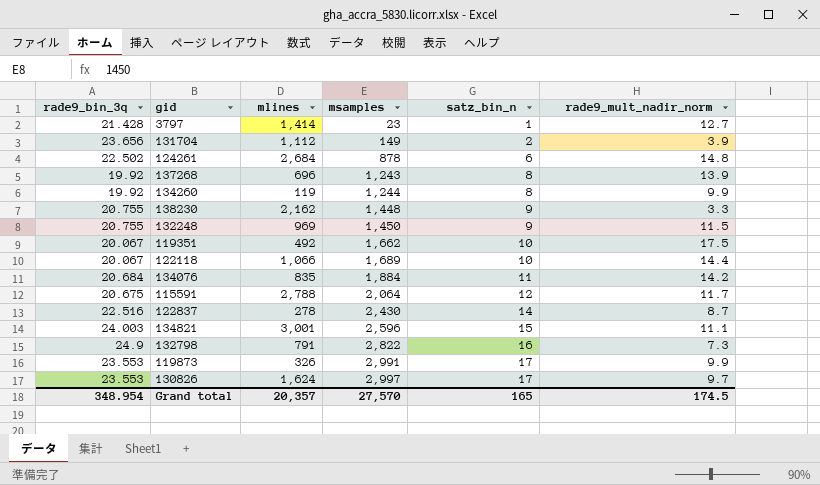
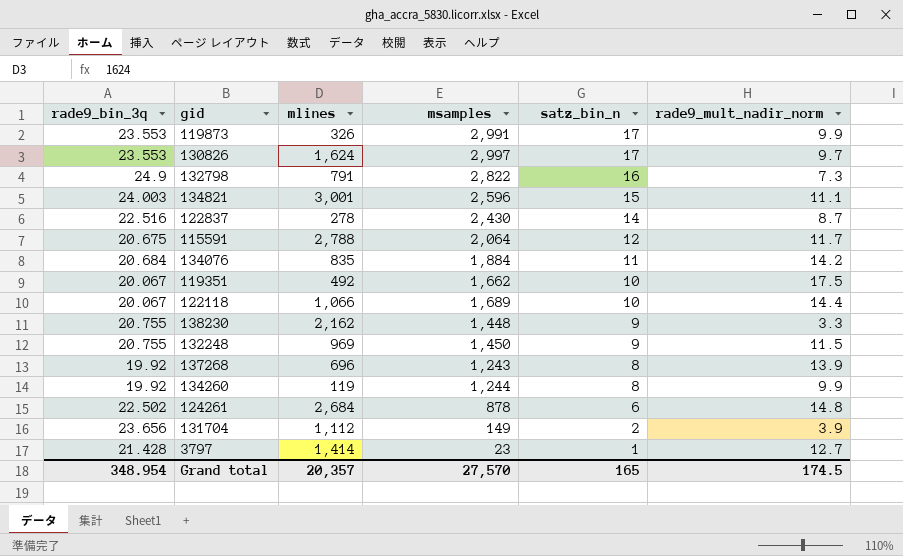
row order: msamples ascending -> satz_bin_n descending

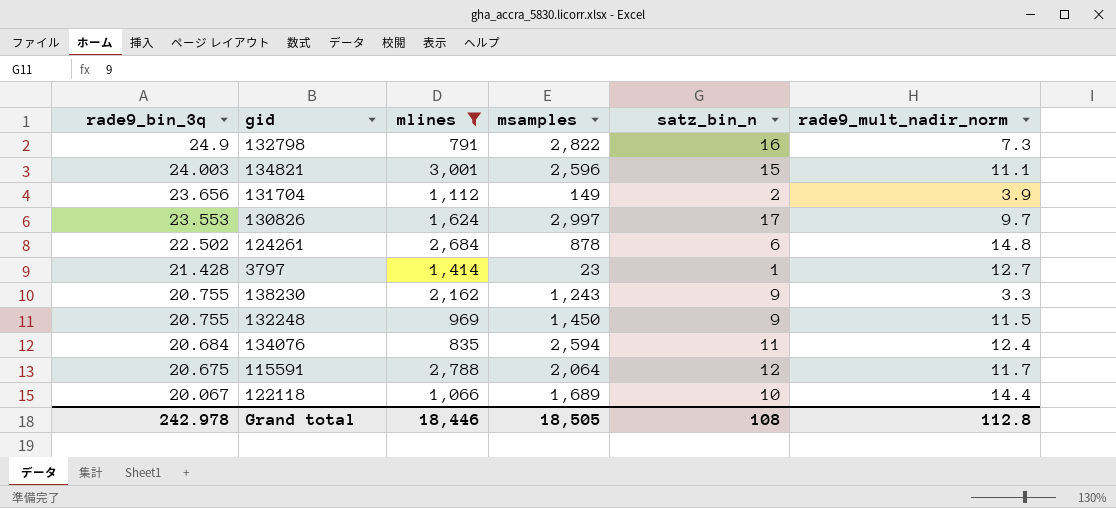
filter: none -> mlines >= 791
row order: satz_bin_n descending -> rade9_bin_3q descending
138230 | msamples: 1,448 -> 1,243
134076 | msamples: 1,884 -> 2,594
134076 | rade9_mult_nadir_norm: 14.2 -> 12.4
Grand total | rade9_bin_3q: 348.954 -> 242.978
Grand total | mlines: 20,357 -> 18,446
Grand total | msamples: 27,570 -> 18,505
Grand total | satz_bin_n: 165 -> 108
Grand total | rade9_mult_nadir_norm: 174.5 -> 112.8

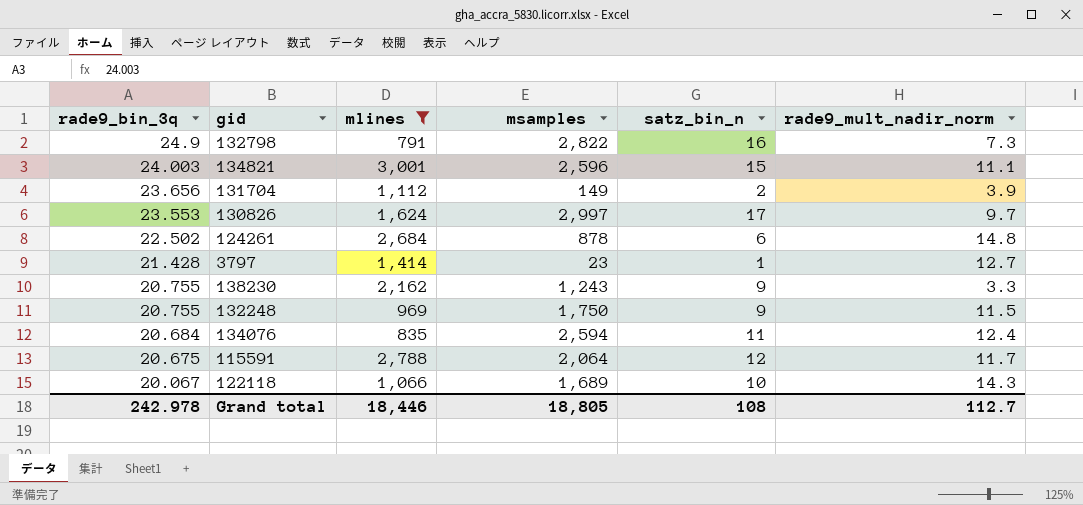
132248 | msamples: 1,450 -> 1,750
122118 | rade9_mult_nadir_norm: 14.4 -> 14.3
Grand total | msamples: 18,505 -> 18,805
Grand total | rade9_mult_nadir_norm: 112.8 -> 112.7

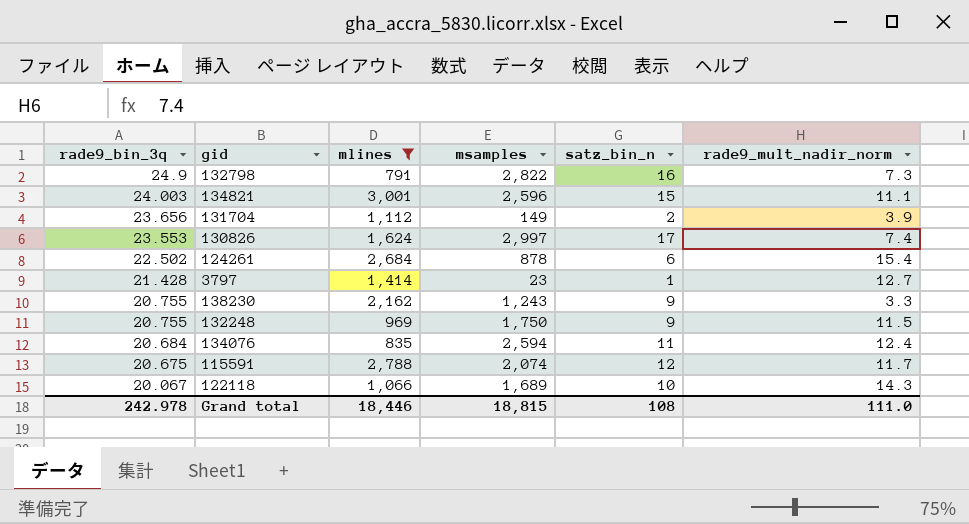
130826 | rade9_mult_nadir_norm: 9.7 -> 7.4
124261 | rade9_mult_nadir_norm: 14.8 -> 15.4
115591 | msamples: 2,064 -> 2,074
Grand total | msamples: 18,805 -> 18,815
Grand total | rade9_mult_nadir_norm: 112.7 -> 111.0

